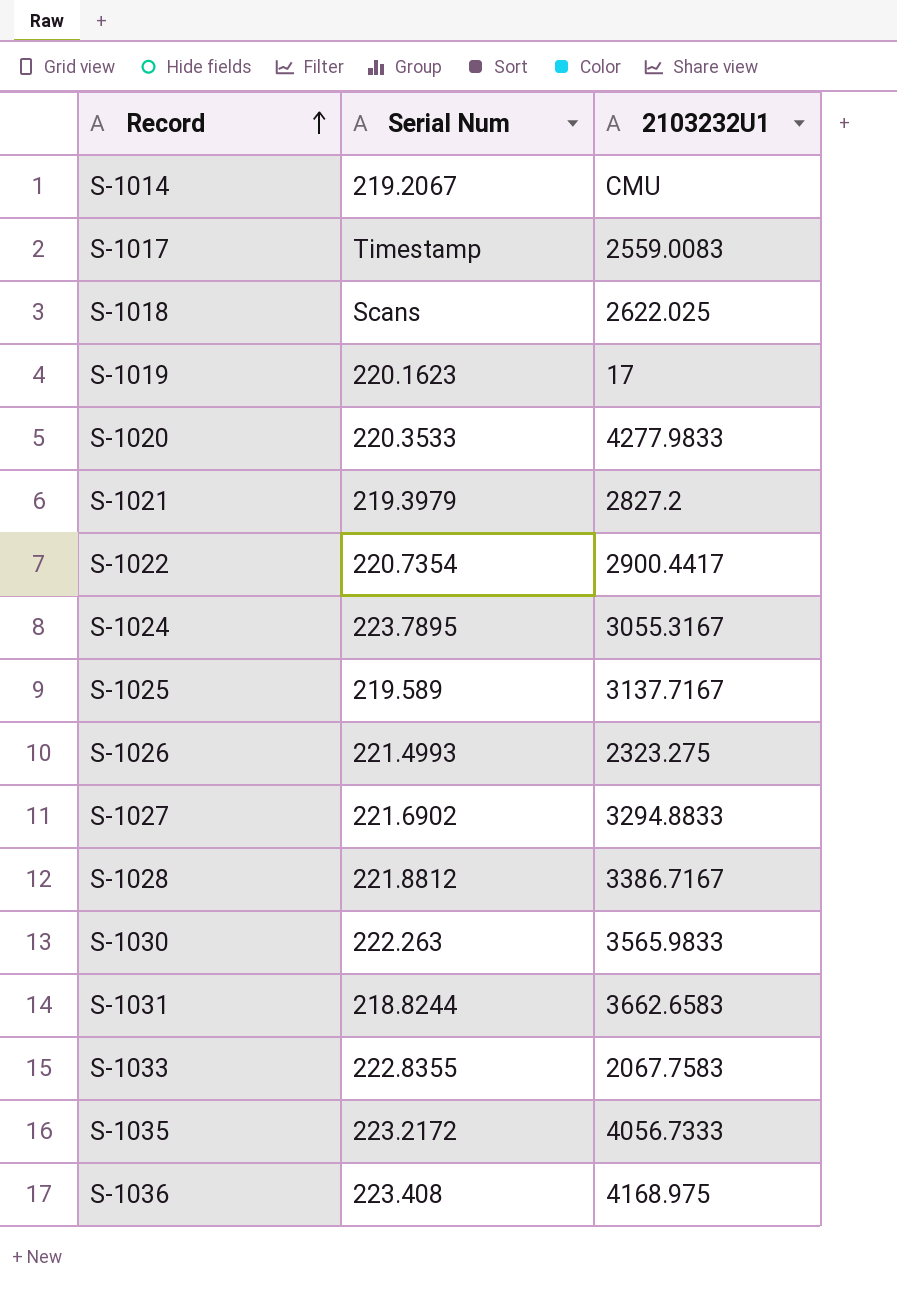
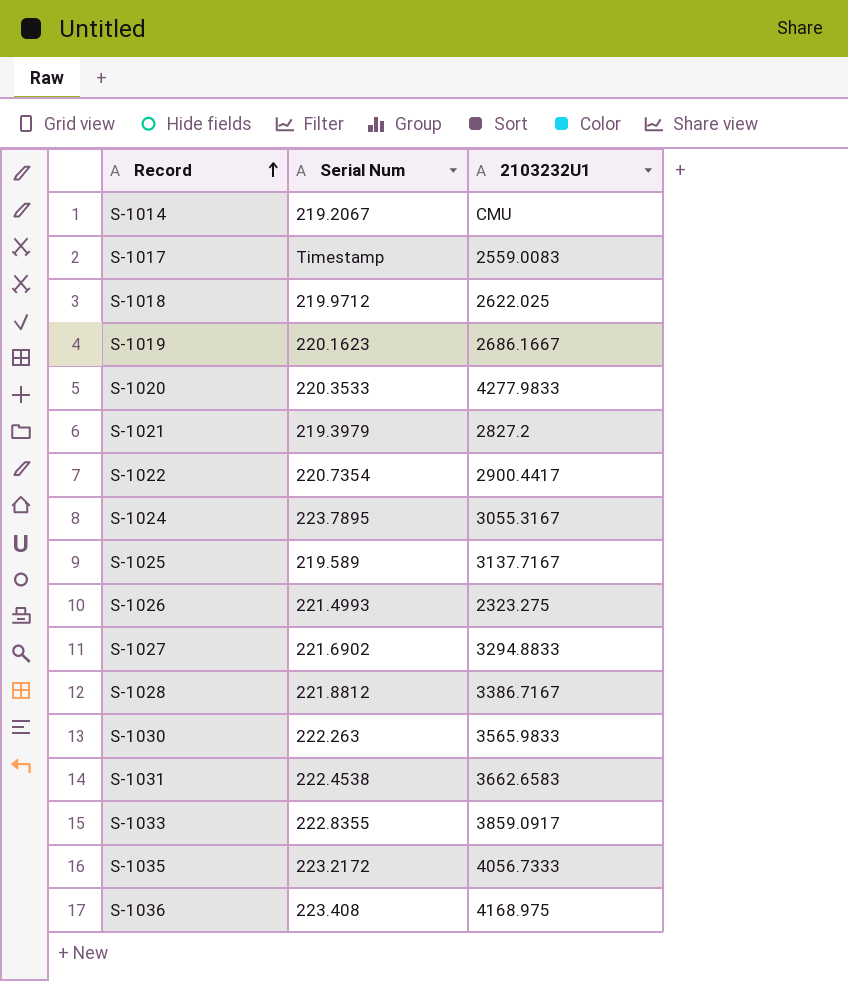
S-1018 | Serial Num: Scans -> 219.9712
S-1019 | 2103232U1: 17 -> 2686.1667
S-1031 | Serial Num: 218.8244 -> 222.4538
S-1033 | 2103232U1: 2067.7583 -> 3859.0917

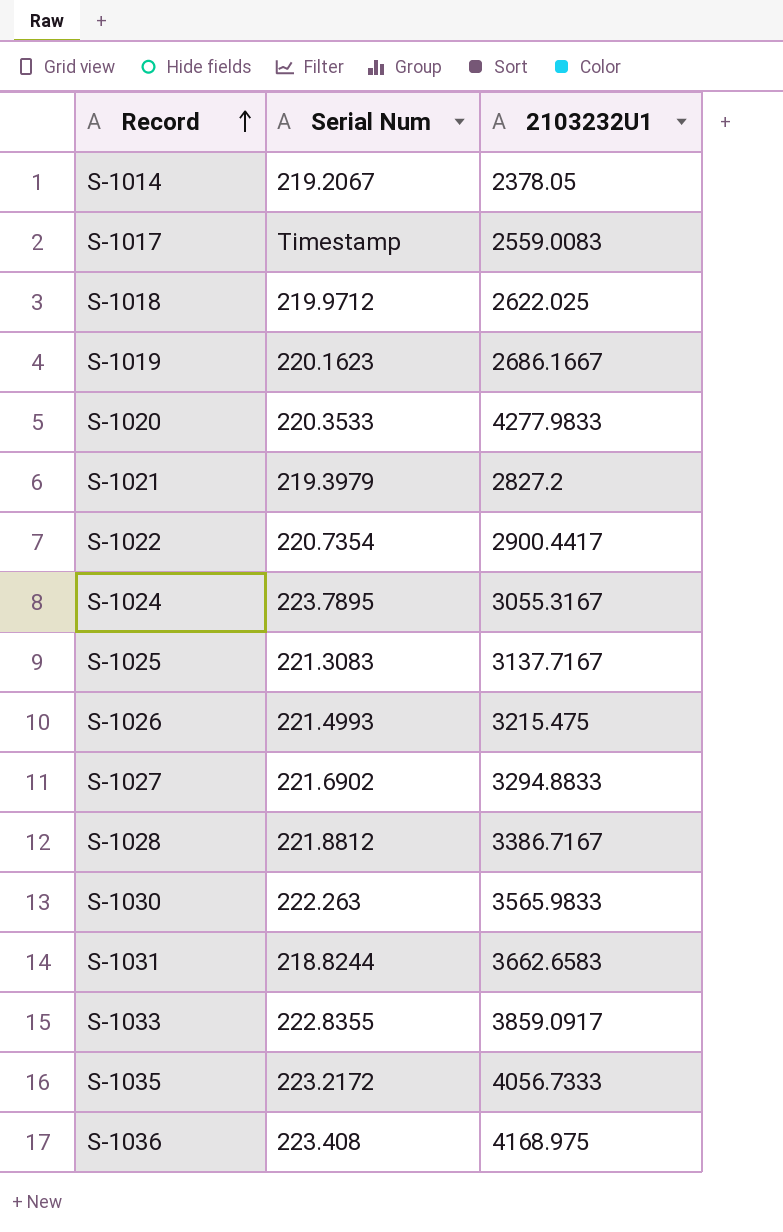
S-1014 | 2103232U1: CMU -> 2378.05
S-1025 | Serial Num: 219.589 -> 221.3083
S-1026 | 2103232U1: 2323.275 -> 3215.475
S-1031 | Serial Num: 222.4538 -> 218.8244

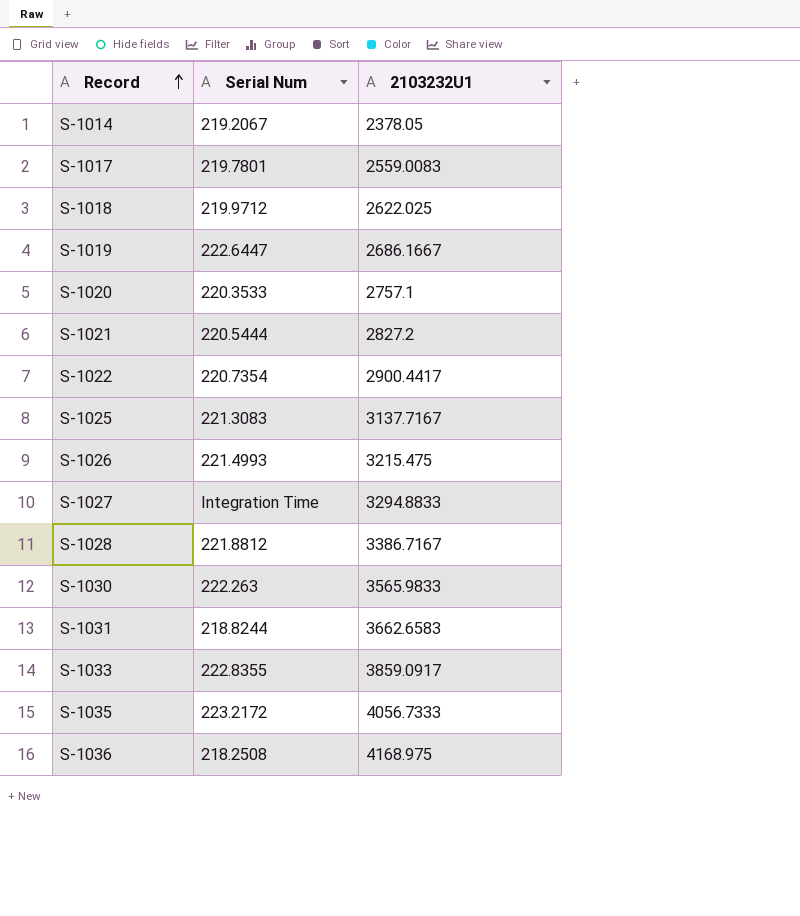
row S-1024: 223.7895 | 3055.3167 -> none
S-1017 | Serial Num: Timestamp -> 219.7801
S-1019 | Serial Num: 220.1623 -> 222.6447
S-1020 | 2103232U1: 4277.9833 -> 2757.1
S-1021 | Serial Num: 219.3979 -> 220.5444
S-1027 | Serial Num: 221.6902 -> Integration Time
S-1036 | Serial Num: 223.408 -> 218.2508

